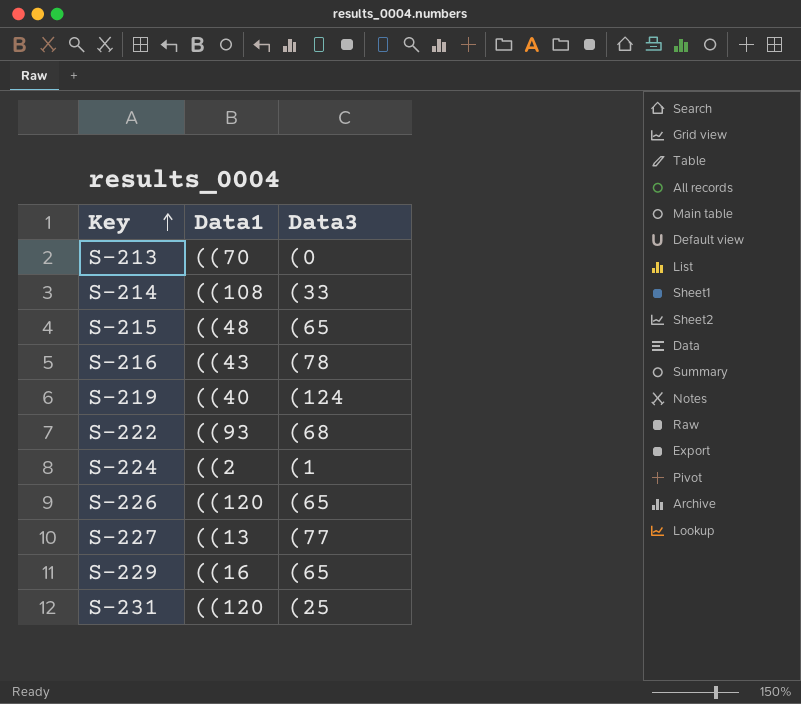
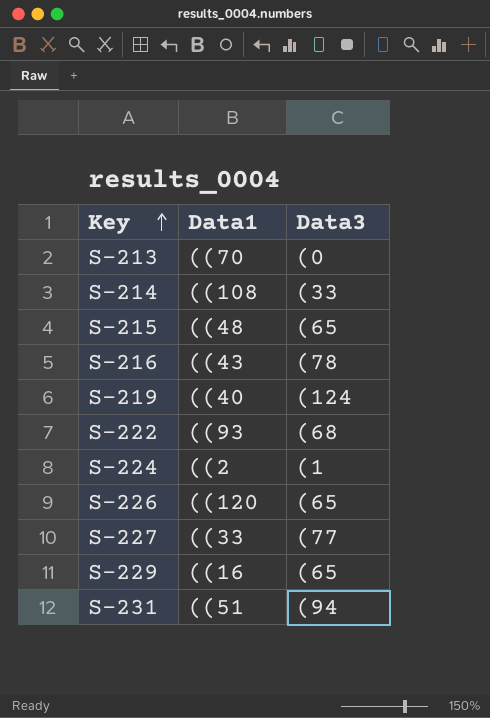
S-227 | Data1: ((13 -> ((33
S-231 | Data1: ((120 -> ((51
S-231 | Data3: (25 -> (94

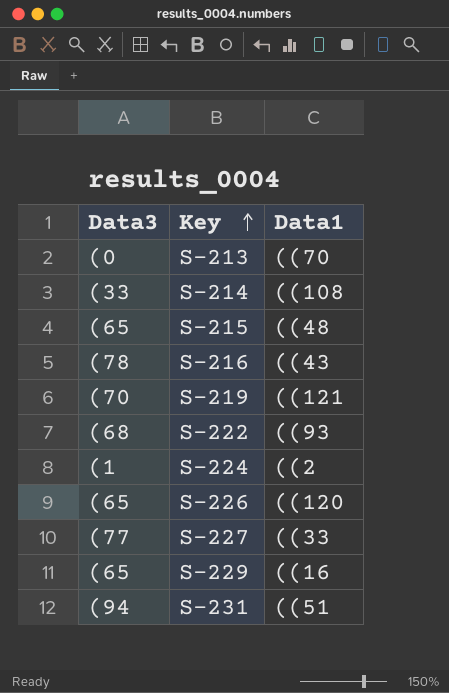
column Data3 | position: 3 -> 1
S-219 | Data3: (124 -> (70
S-219 | Data1: ((40 -> ((121

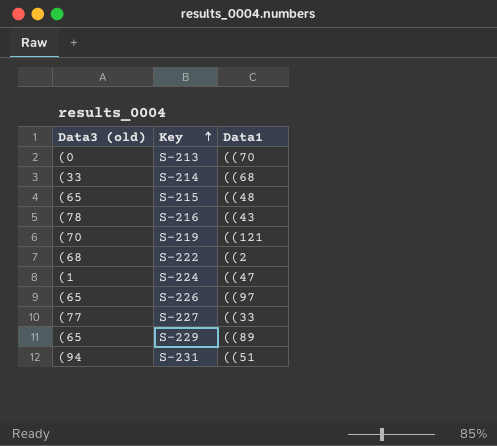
column name: Data3 -> Data3 (old)
S-214 | Data1: ((108 -> ((68
S-222 | Data1: ((93 -> ((2
S-224 | Data1: ((2 -> ((47
S-226 | Data1: ((120 -> ((97
S-229 | Data1: ((16 -> ((89

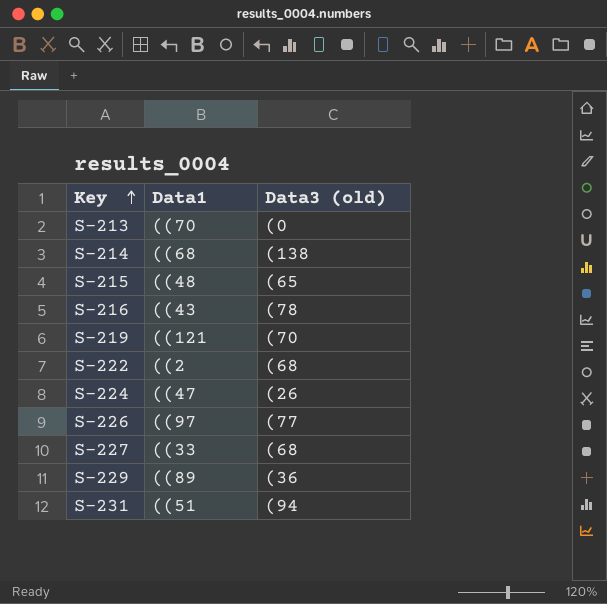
column Data3 (old) | position: 1 -> 3
S-214 | Data3 (old): (33 -> (138
S-224 | Data3 (old): (1 -> (26
S-226 | Data3 (old): (65 -> (77
S-227 | Data3 (old): (77 -> (68
S-229 | Data3 (old): (65 -> (36

